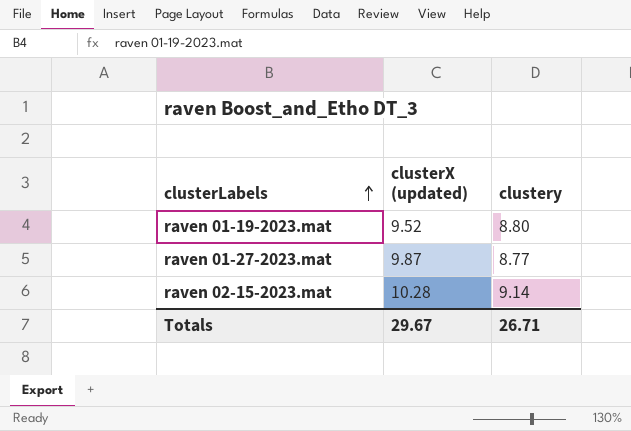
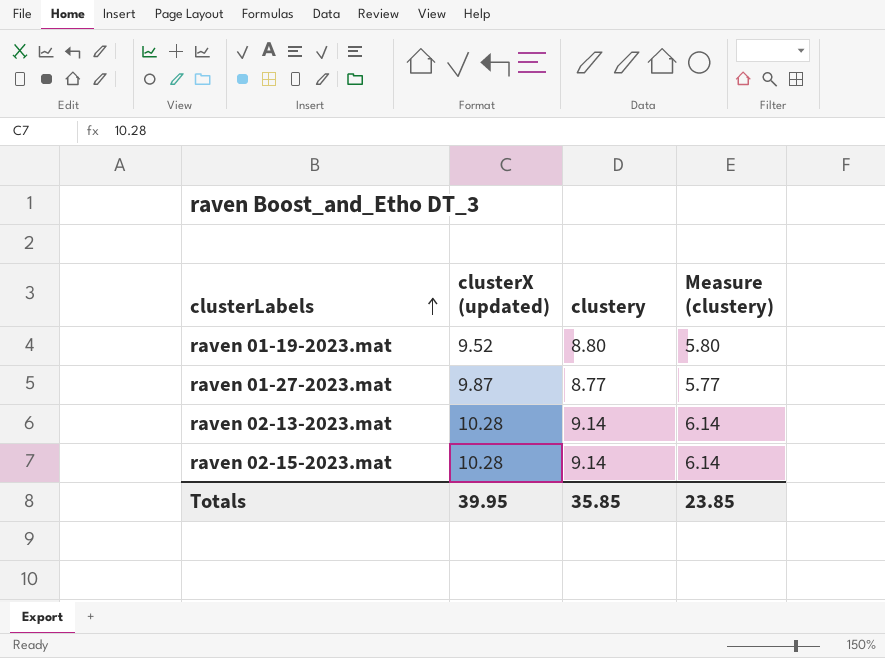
column Measure (clustery) | formula: none -> [clustery] - 3
row raven 02-13-2023.mat: none -> 10.28 | 9.14 | 6.14
Totals | clusterX (updated): 29.67 -> 39.95
Totals | clustery: 26.71 -> 35.85

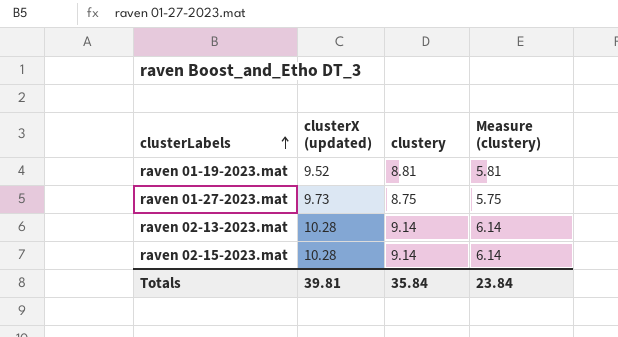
raven 01-19-2023.mat | clustery: 8.80 -> 8.81
raven 01-19-2023.mat | Measure (clustery): 5.80 -> 5.81
raven 01-27-2023.mat | clusterX (updated): 9.87 -> 9.73
raven 01-27-2023.mat | clustery: 8.77 -> 8.75
raven 01-27-2023.mat | Measure (clustery): 5.77 -> 5.75
Totals | clusterX (updated): 39.95 -> 39.81
Totals | clustery: 35.85 -> 35.84
Totals | Measure (clustery): 23.85 -> 23.84

